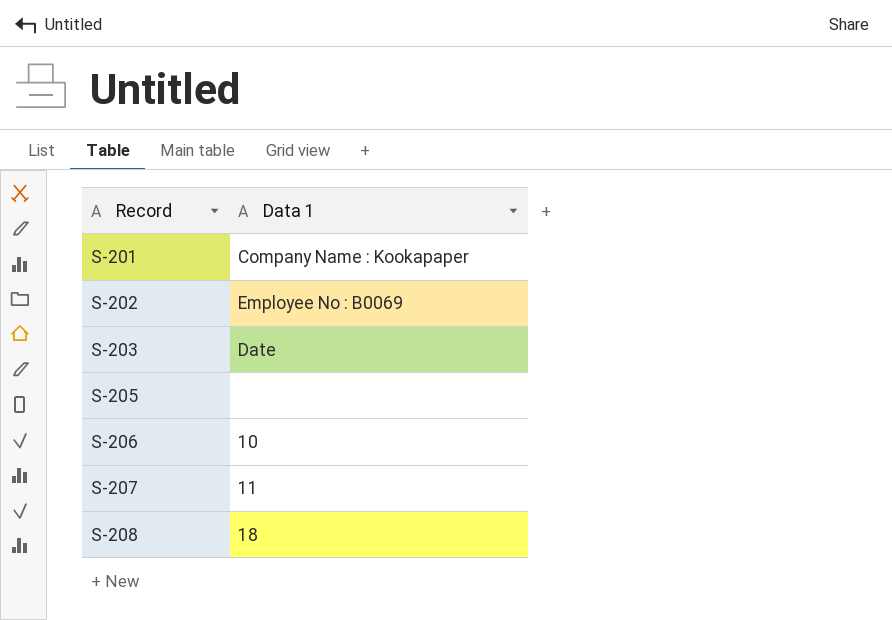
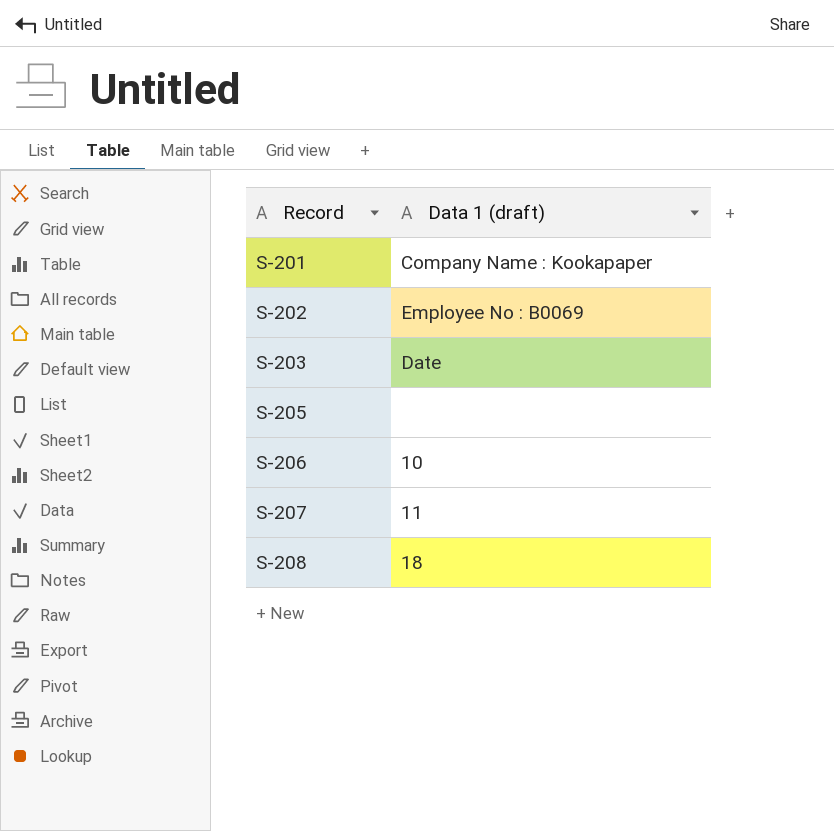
column name: Data 1 -> Data 1 (draft)

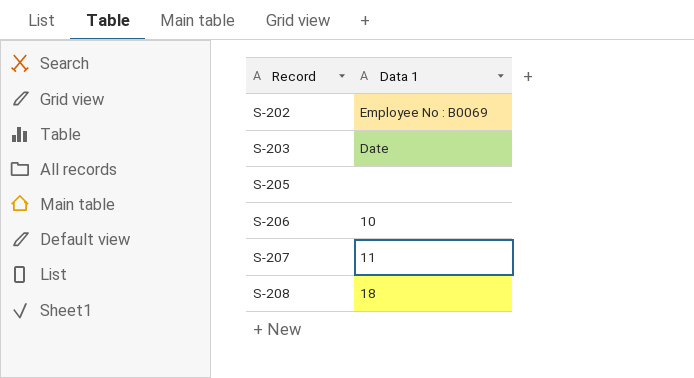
column name: Data 1 (draft) -> Data 1
row S-201: Company Name : Kookapaper -> none

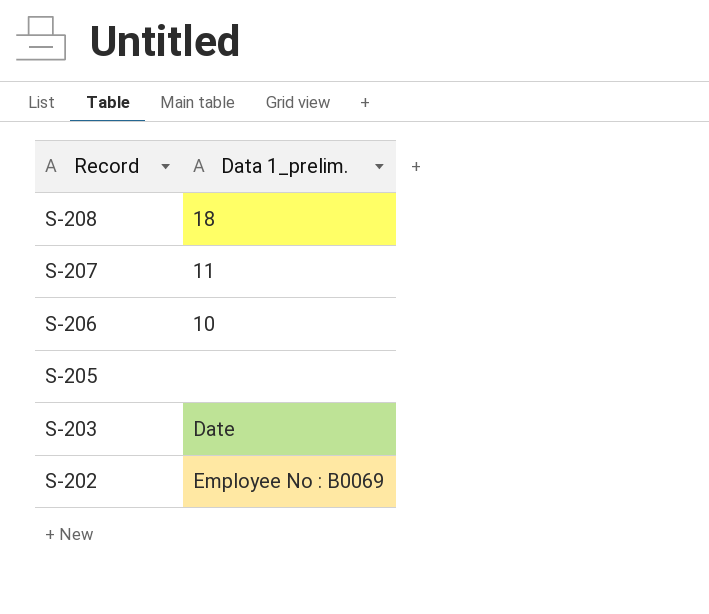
row order: Record ascending -> Record descending
column name: Data 1 -> Data 1_prelim.

